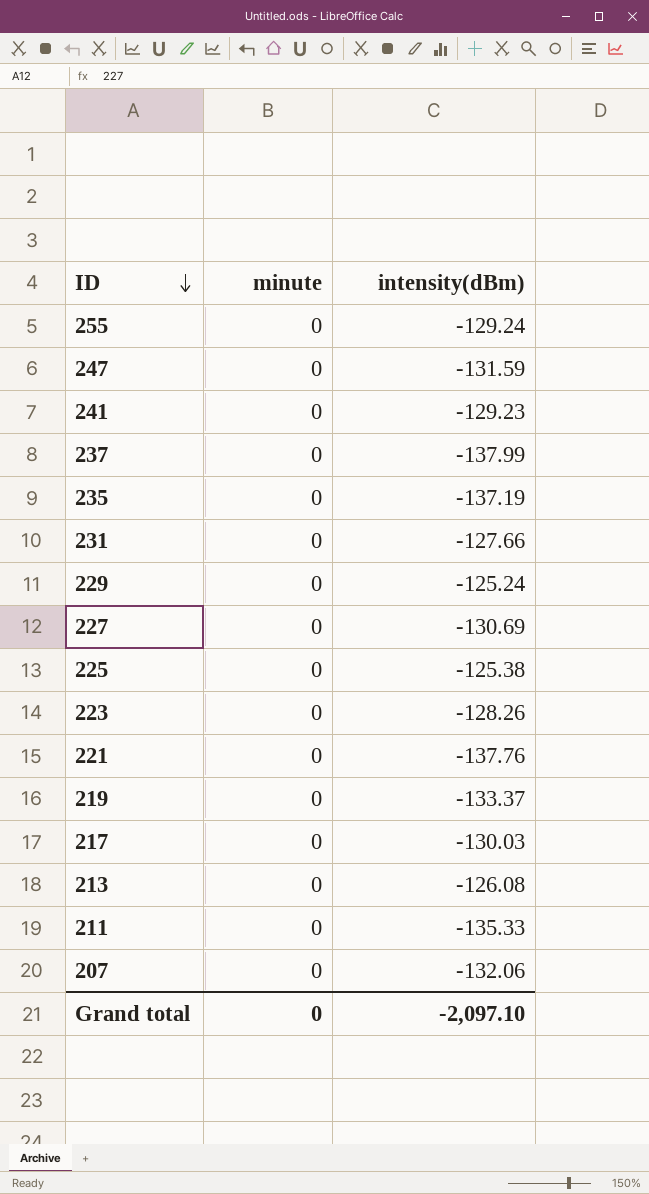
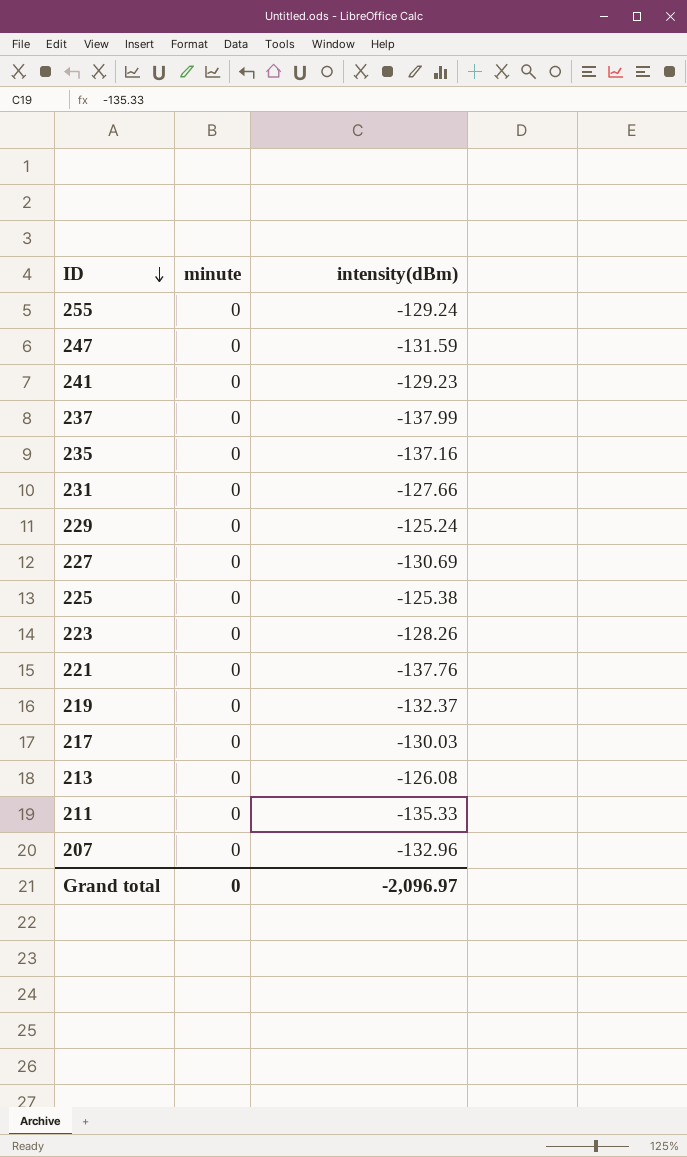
235 | intensity(dBm): -137.19 -> -137.16
219 | intensity(dBm): -133.37 -> -132.37
207 | intensity(dBm): -132.06 -> -132.96
Grand total | intensity(dBm): -2,097.10 -> -2,096.97

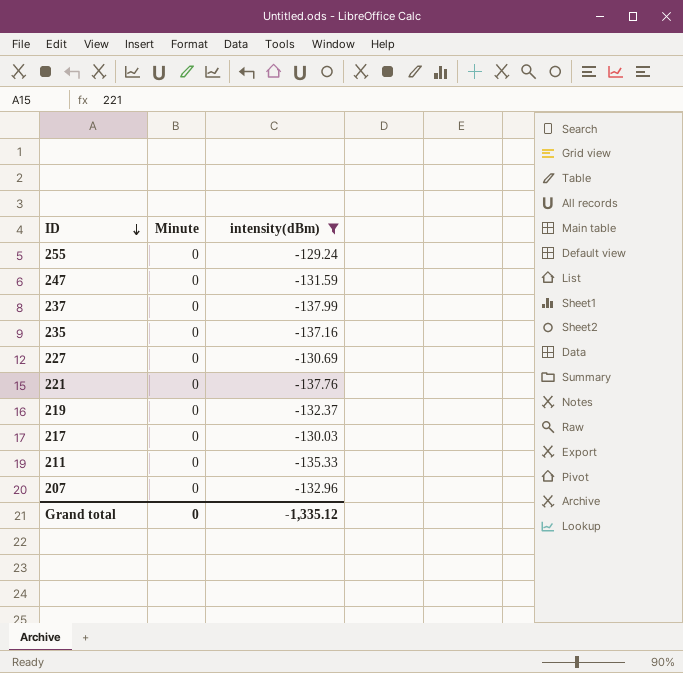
filter: none -> intensity(dBm) <= -129.24
column name: minute -> Minute
Grand total | intensity(dBm): -2,096.97 -> -1,335.12

